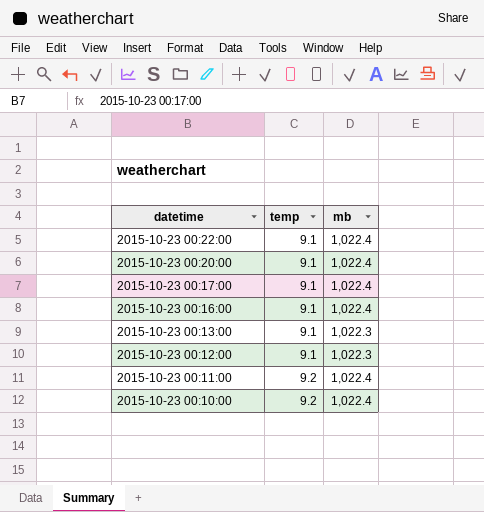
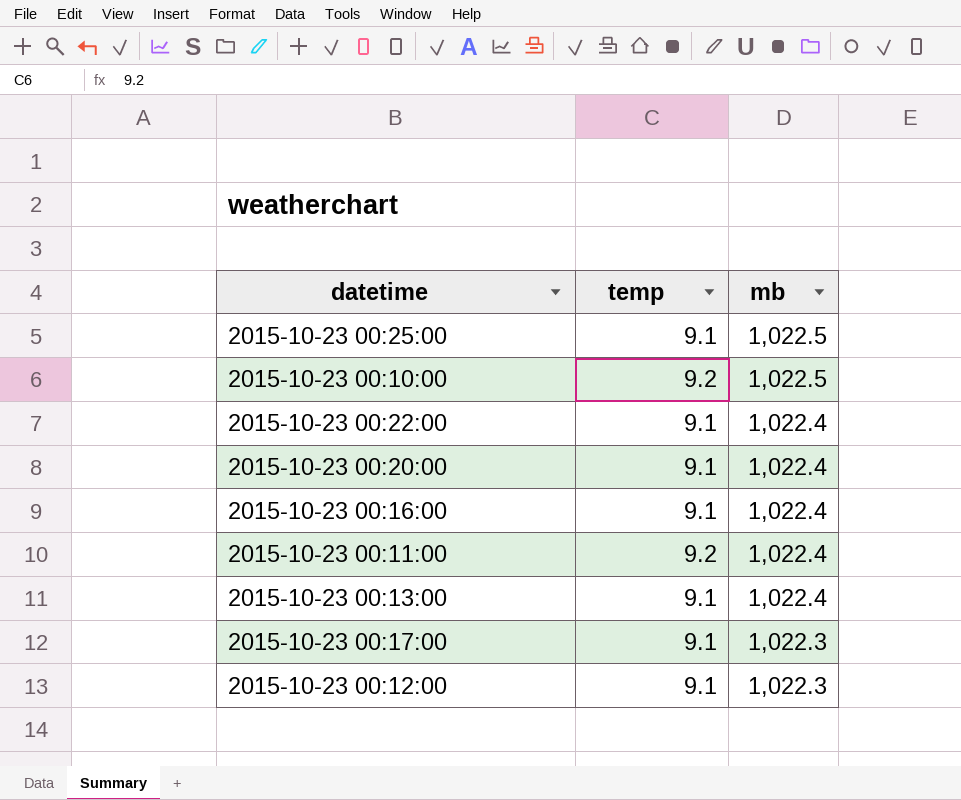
row order: datetime descending -> mb descending
row 2015-10-23 00:25:00: none -> 9.1 | 1,022.5
2015-10-23 00:10:00 | mb: 1,022.4 -> 1,022.5
2015-10-23 00:13:00 | mb: 1,022.3 -> 1,022.4
2015-10-23 00:17:00 | mb: 1,022.4 -> 1,022.3

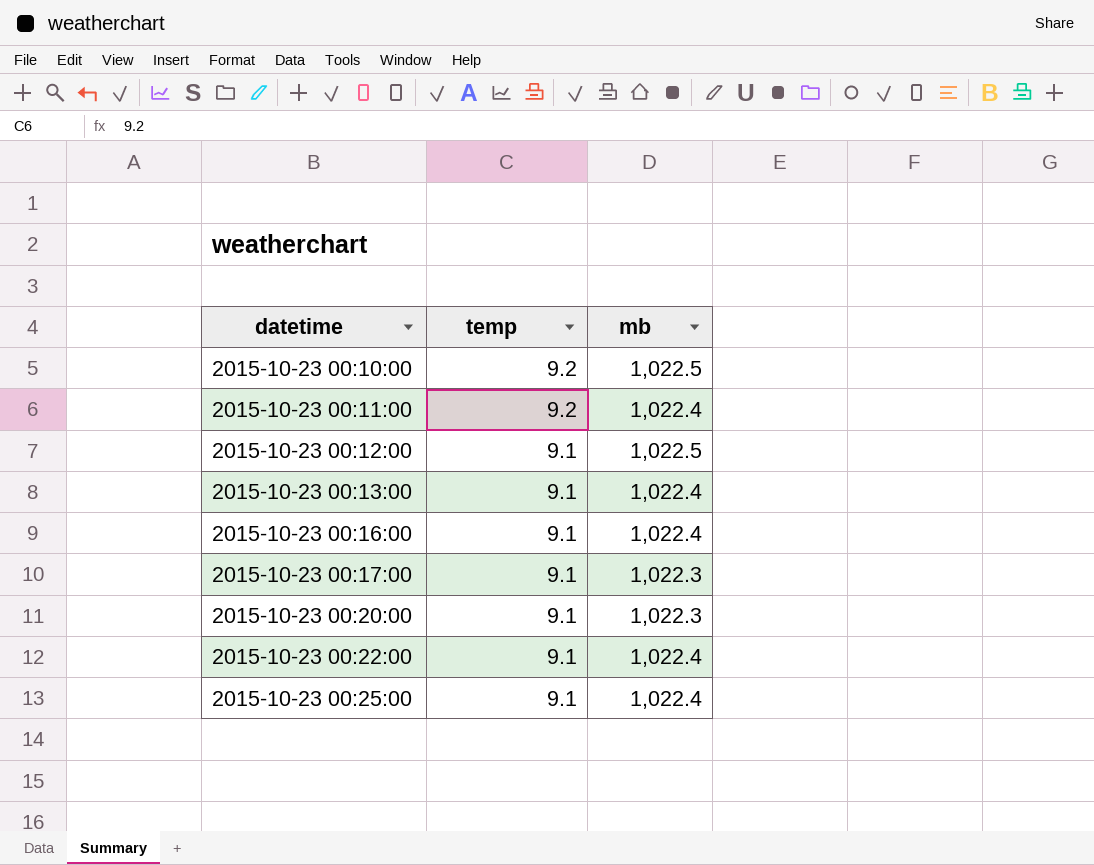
row order: mb descending -> datetime ascending
2015-10-23 00:12:00 | mb: 1,022.3 -> 1,022.5
2015-10-23 00:20:00 | mb: 1,022.4 -> 1,022.3
2015-10-23 00:25:00 | mb: 1,022.5 -> 1,022.4

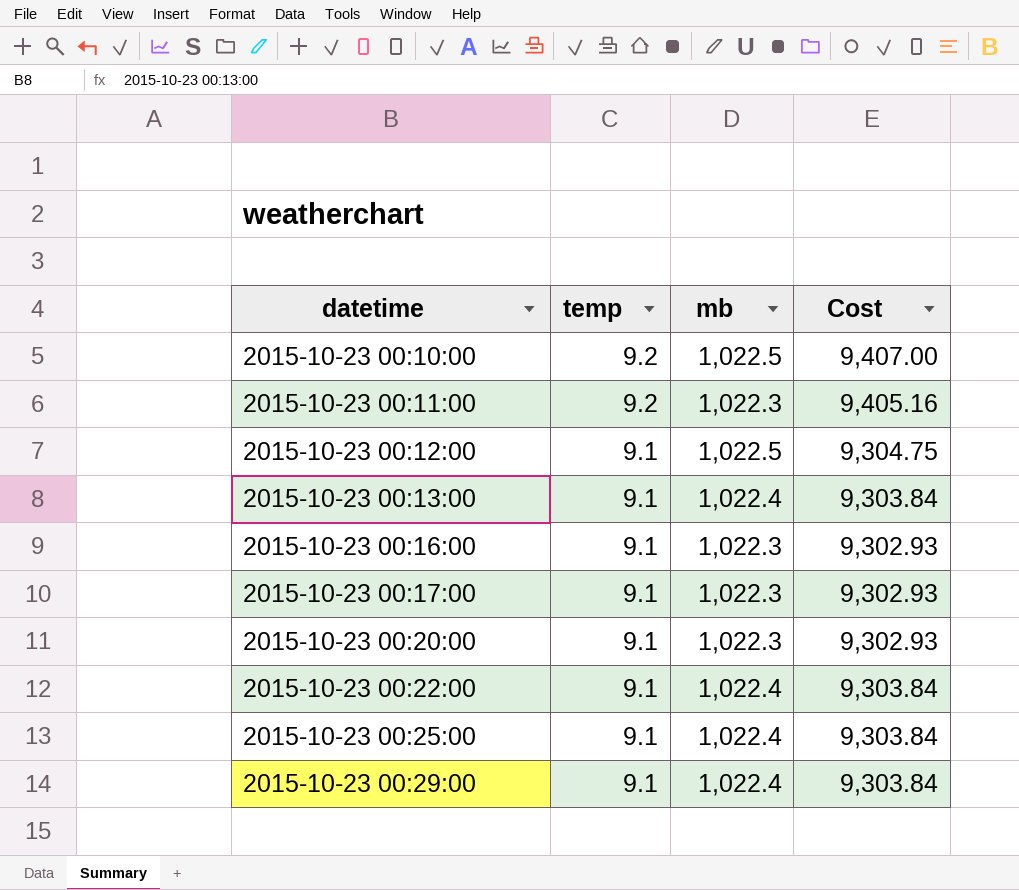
column Cost | formula: none -> [temp] * [mb]
2015-10-23 00:11:00 | mb: 1,022.4 -> 1,022.3
2015-10-23 00:16:00 | mb: 1,022.4 -> 1,022.3
row 2015-10-23 00:29:00: none -> 9.1 | 1,022.4 | 9,303.84

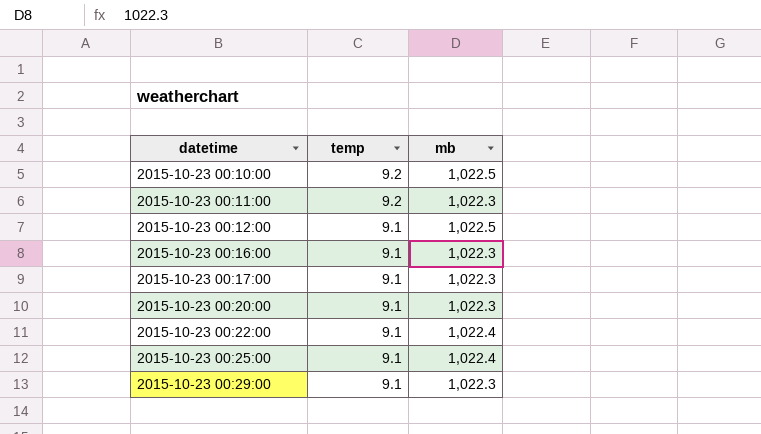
column Cost | formula: [temp] * [mb] -> none
row 2015-10-23 00:13:00: 9.1 | 1,022.4 | 9,303.84 -> none
2015-10-23 00:29:00 | mb: 1,022.4 -> 1,022.3

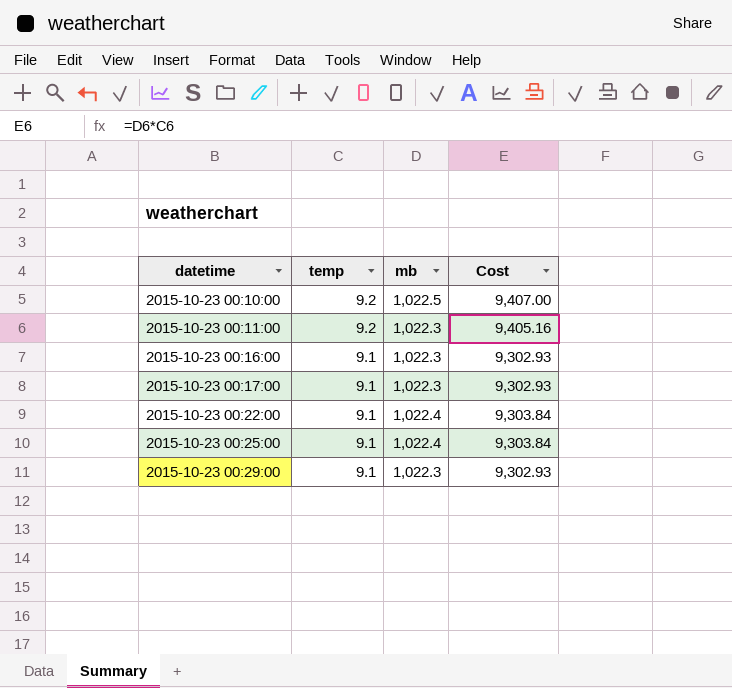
column Cost | formula: none -> [temp] * [mb]
row 2015-10-23 00:12:00: 9.1 | 1,022.5 -> none
row 2015-10-23 00:20:00: 9.1 | 1,022.3 -> none

